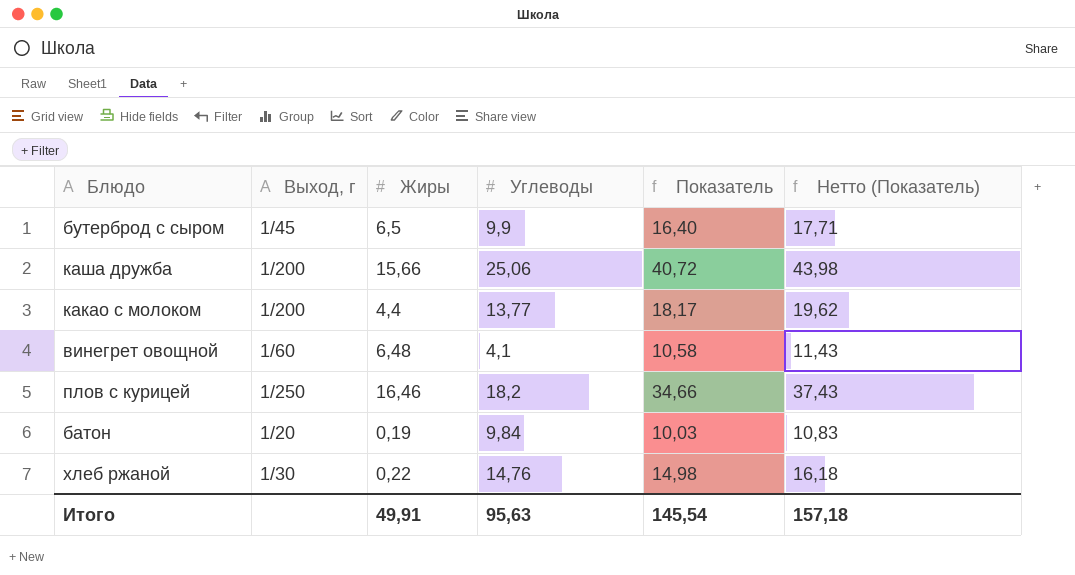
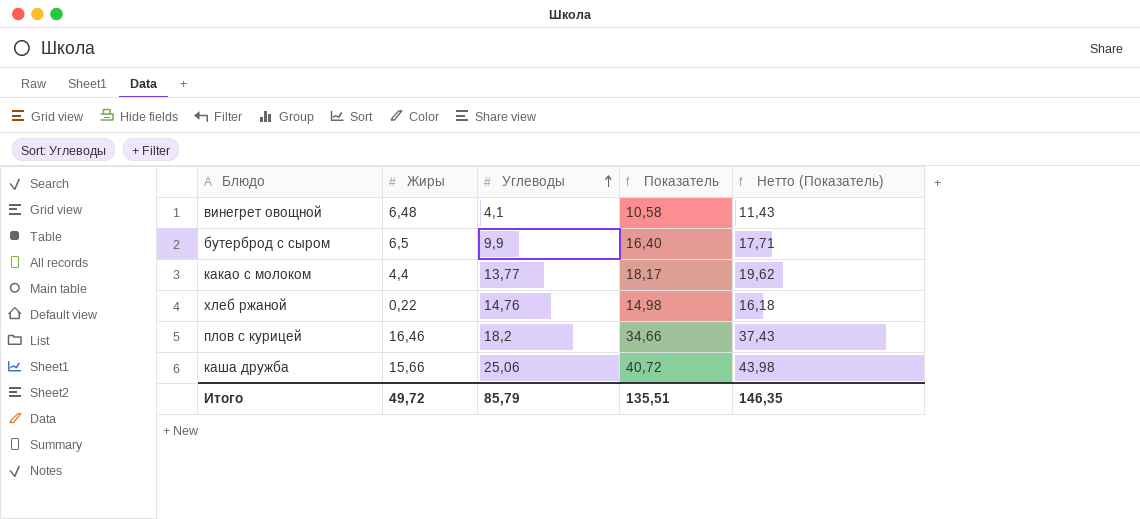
row order: none -> Углеводы ascending
column Выход, г | position: 2 -> none
row батон: 1/20 | 0,19 | 9,84 | 10,03 | 10,83 -> none
Итого | Жиры: 49,91 -> 49,72
Итого | Углеводы: 95,63 -> 85,79
Итого | Показатель: 145,54 -> 135,51
Итого | Нетто (Показатель): 157,18 -> 146,35

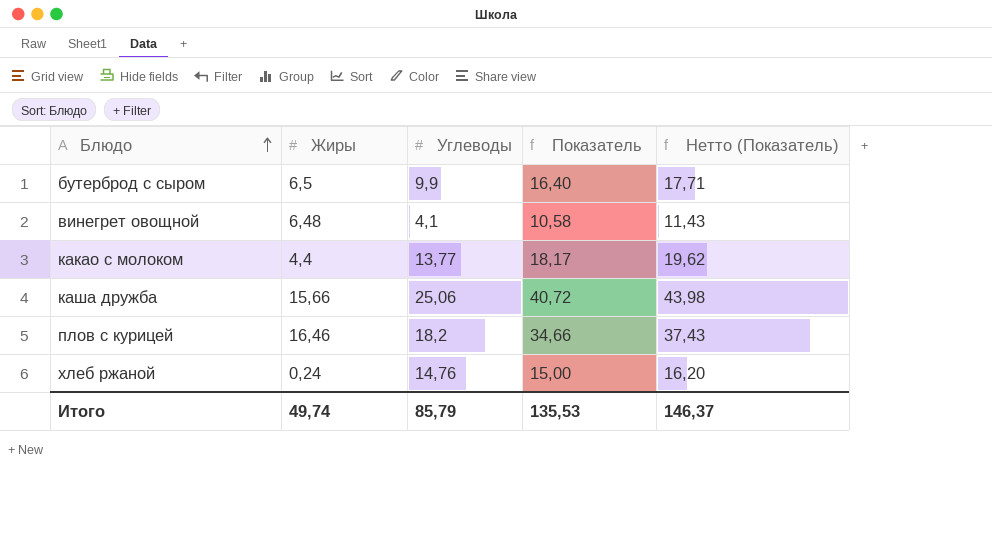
row order: Углеводы ascending -> Блюдо ascending
хлеб ржаной | Жиры: 0,22 -> 0,24
хлеб ржаной | Показатель: 14,98 -> 15,00
хлеб ржаной | Нетто (Показатель): 16,18 -> 16,20
Итого | Жиры: 49,72 -> 49,74
Итого | Показатель: 135,51 -> 135,53
Итого | Нетто (Показатель): 146,35 -> 146,37

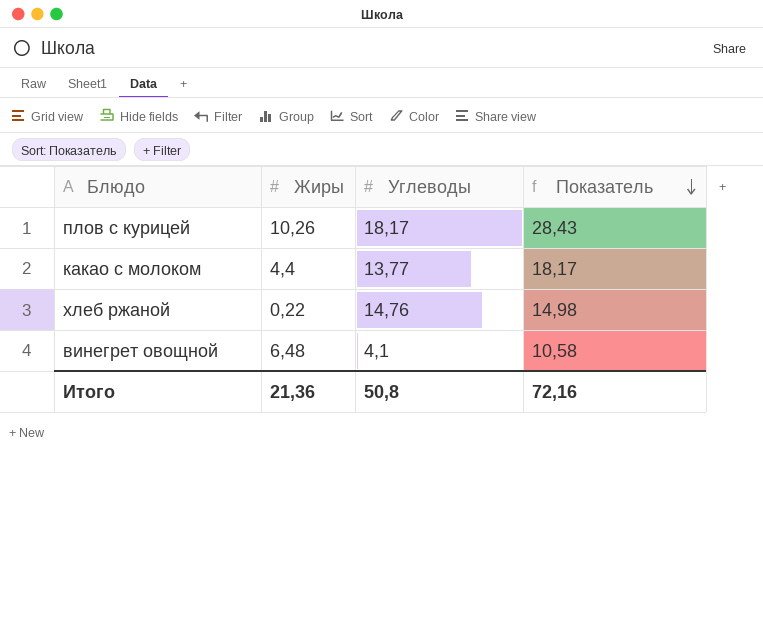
row order: Блюдо ascending -> Показатель descending
column Нетто (Показатель) | formula: [Показатель] * 1,08 -> none
row бутерброд с сыром: 6,5 | 9,9 | 16,40 | 17,71 -> none
row каша дружба: 15,66 | 25,06 | 40,72 | 43,98 -> none
плов с курицей | Жиры: 16,46 -> 10,26
плов с курицей | Углеводы: 18,2 -> 18,17
плов с курицей | Показатель: 34,66 -> 28,43
хлеб ржаной | Жиры: 0,24 -> 0,22
хлеб ржаной | Показатель: 15,00 -> 14,98
Итого | Жиры: 49,74 -> 21,36
Итого | Углеводы: 85,79 -> 50,8
Итого | Показатель: 135,53 -> 72,16

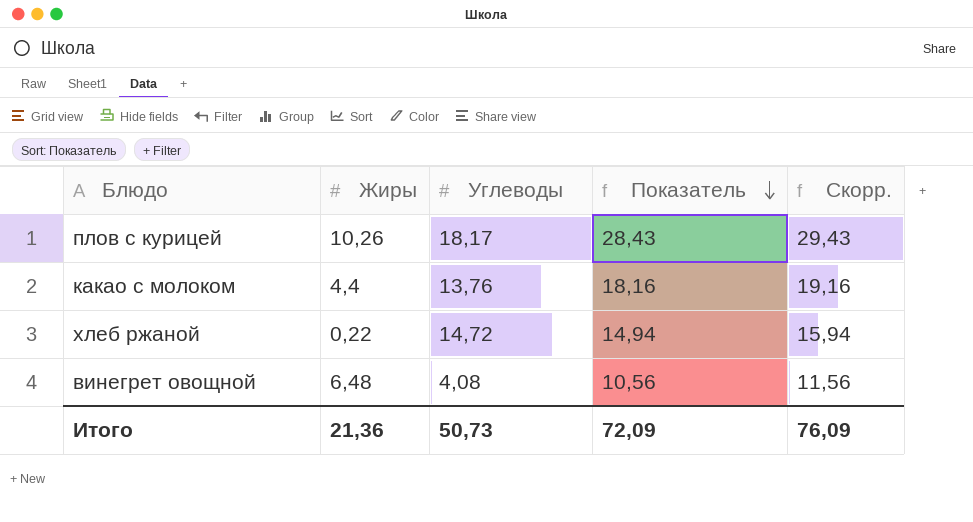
column Скорр. | formula: none -> [Показатель] + 1
какао с молоком | Углеводы: 13,77 -> 13,76
какао с молоком | Показатель: 18,17 -> 18,16
хлеб ржаной | Углеводы: 14,76 -> 14,72
хлеб ржаной | Показатель: 14,98 -> 14,94
винегрет овощной | Углеводы: 4,1 -> 4,08
винегрет овощной | Показатель: 10,58 -> 10,56
Итого | Углеводы: 50,8 -> 50,73
Итого | Показатель: 72,16 -> 72,09

